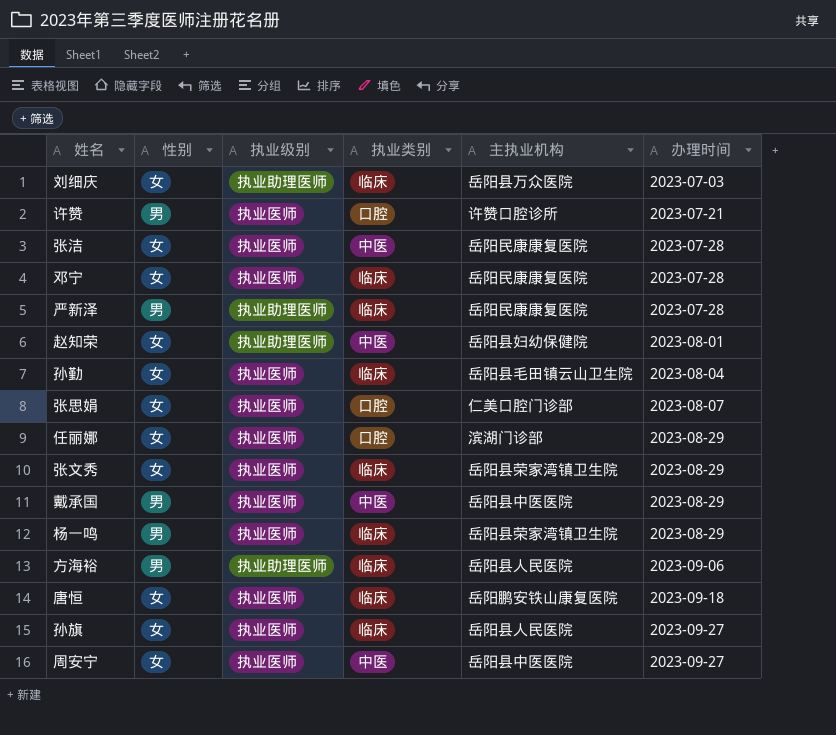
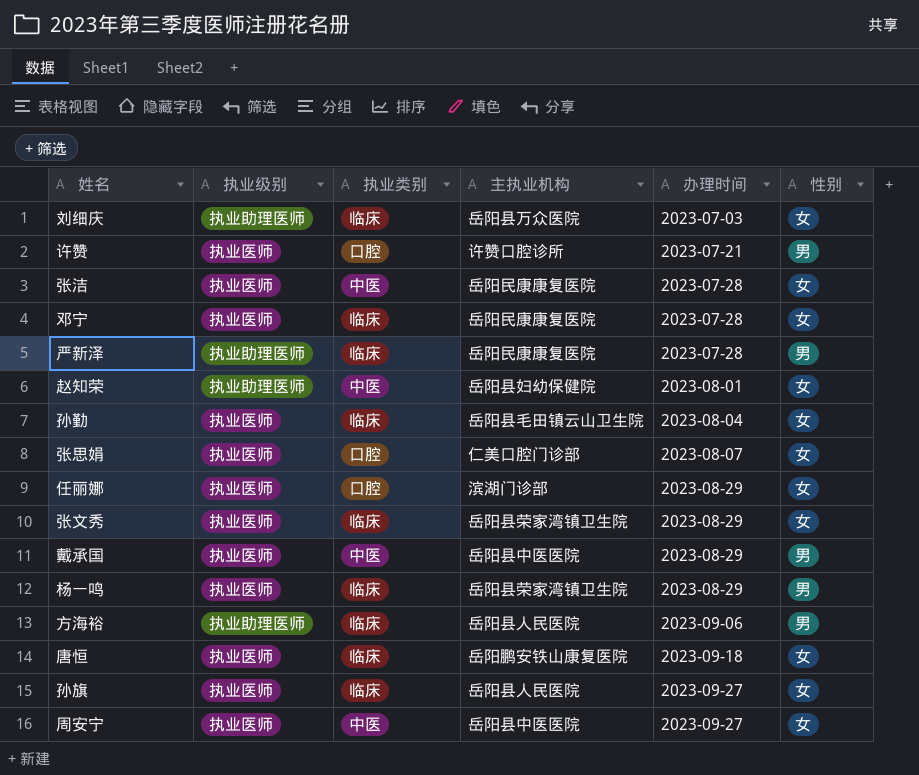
column 性别 | position: 2 -> 6

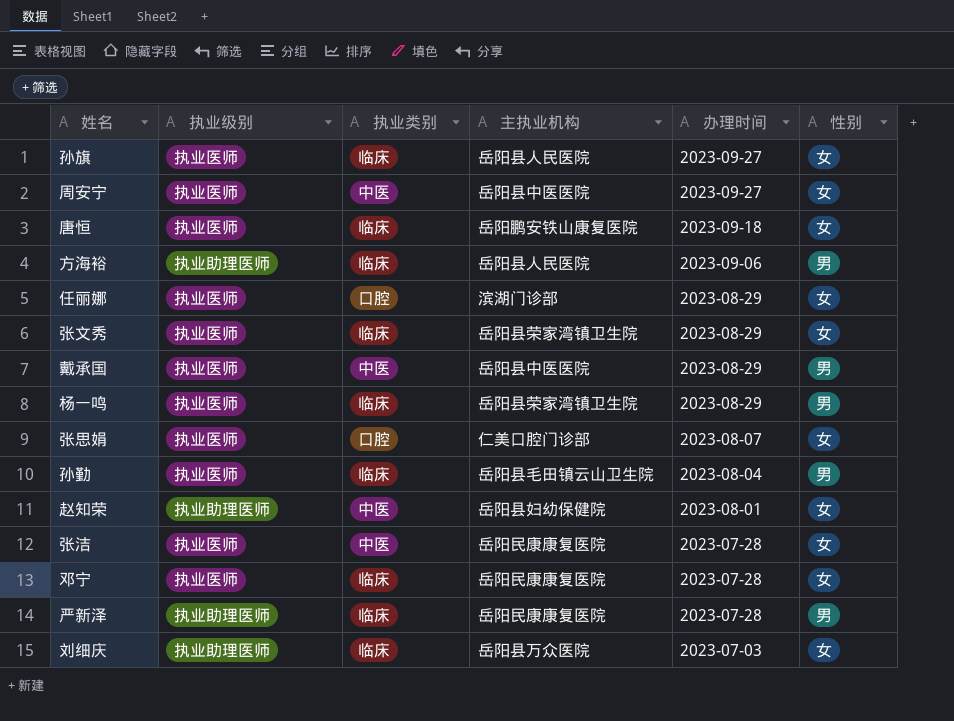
row order: 办理时间 ascending -> 办理时间 descending
row 许赞: 执业医师 | 口腔 | 许赞口腔诊所 | 2023-07-21 | 男 -> none
孙勤 | 性别: 女 -> 男

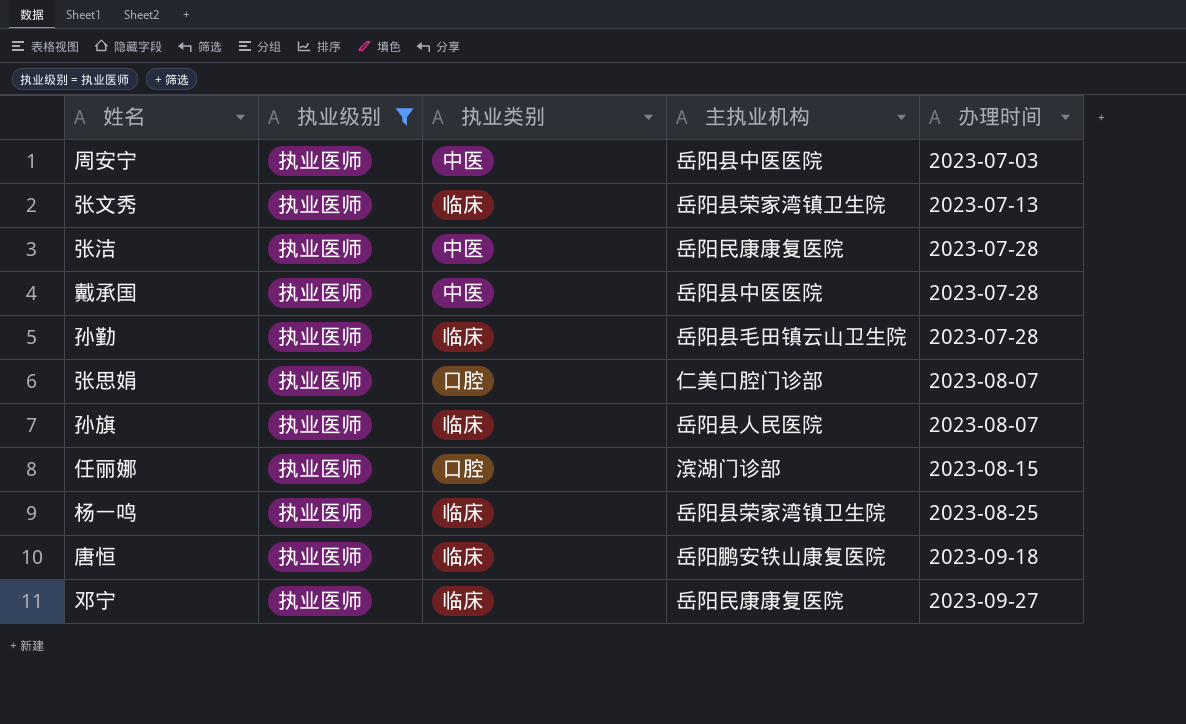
filter: none -> 执业级别 = 执业医师
row order: 办理时间 descending -> 办理时间 ascending
column 性别 | position: 6 -> none
周安宁 | 办理时间: 2023-09-27 -> 2023-07-03
张文秀 | 办理时间: 2023-08-29 -> 2023-07-13
戴承国 | 办理时间: 2023-08-29 -> 2023-07-28
孙勤 | 办理时间: 2023-08-04 -> 2023-07-28
孙旗 | 办理时间: 2023-09-27 -> 2023-08-07
任丽娜 | 办理时间: 2023-08-29 -> 2023-08-15
杨一鸣 | 办理时间: 2023-08-29 -> 2023-08-25
邓宁 | 办理时间: 2023-07-28 -> 2023-09-27

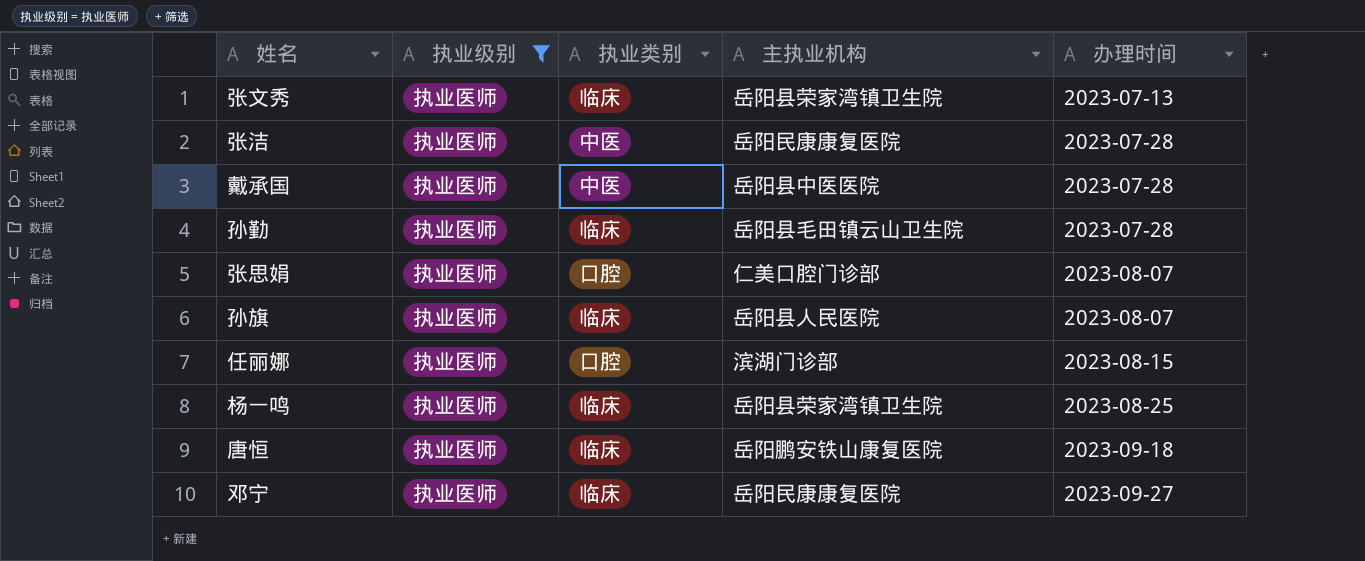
row 周安宁: 执业医师 | 中医 | 岳阳县中医医院 | 2023-07-03 -> none

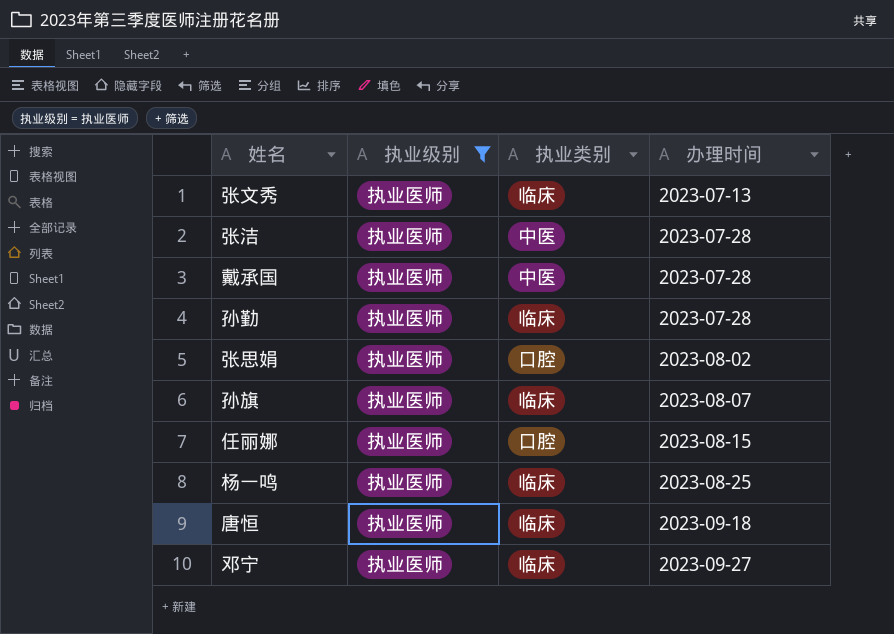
column 主执业机构 | position: 4 -> none
张思娟 | 办理时间: 2023-08-07 -> 2023-08-02

